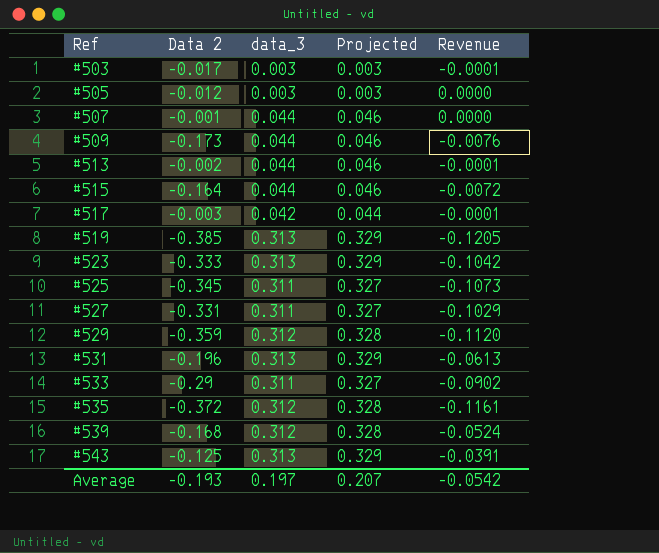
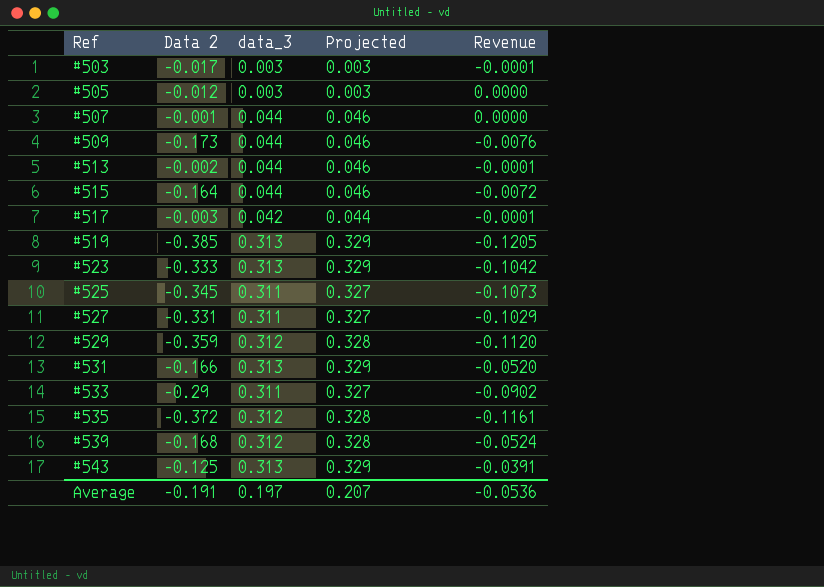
#531 | Data 2: -0.196 -> -0.166
#531 | Revenue: -0.0613 -> -0.0520
Average | Data 2: -0.193 -> -0.191
Average | Revenue: -0.0542 -> -0.0536

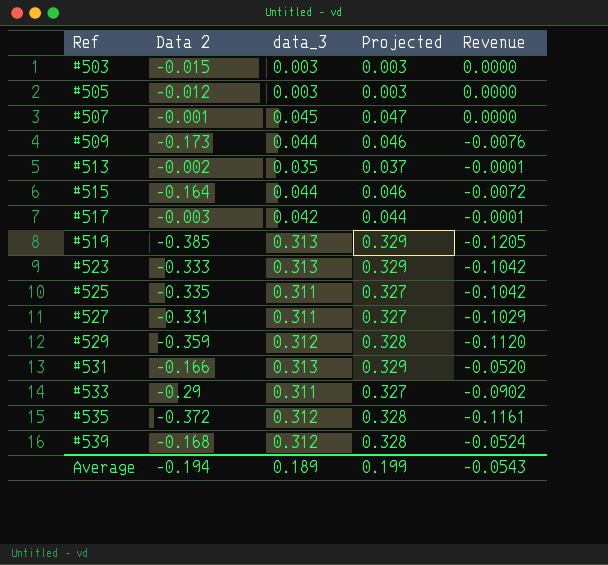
row #543: -0.125 | 0.313 | 0.329 | -0.0391 -> none
#503 | Data 2: -0.017 -> -0.015
#503 | Revenue: -0.0001 -> 0.0000
#507 | data_3: 0.044 -> 0.045
#507 | Projected: 0.046 -> 0.047
#513 | data_3: 0.044 -> 0.035
#513 | Projected: 0.046 -> 0.037
#525 | Data 2: -0.345 -> -0.335
#525 | Revenue: -0.1073 -> -0.1042
Average | Data 2: -0.191 -> -0.194
Average | data_3: 0.197 -> 0.189
Average | Projected: 0.207 -> 0.199
Average | Revenue: -0.0536 -> -0.0543

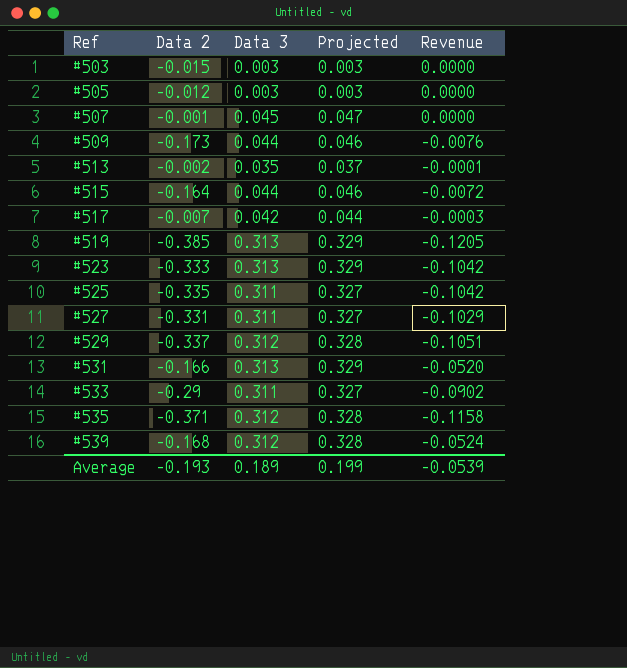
column name: data_3 -> Data 3
#517 | Data 2: -0.003 -> -0.007
#517 | Revenue: -0.0001 -> -0.0003
#529 | Data 2: -0.359 -> -0.337
#529 | Revenue: -0.1120 -> -0.1051
#535 | Data 2: -0.372 -> -0.371
#535 | Revenue: -0.1161 -> -0.1158
Average | Data 2: -0.194 -> -0.193
Average | Revenue: -0.0543 -> -0.0539

